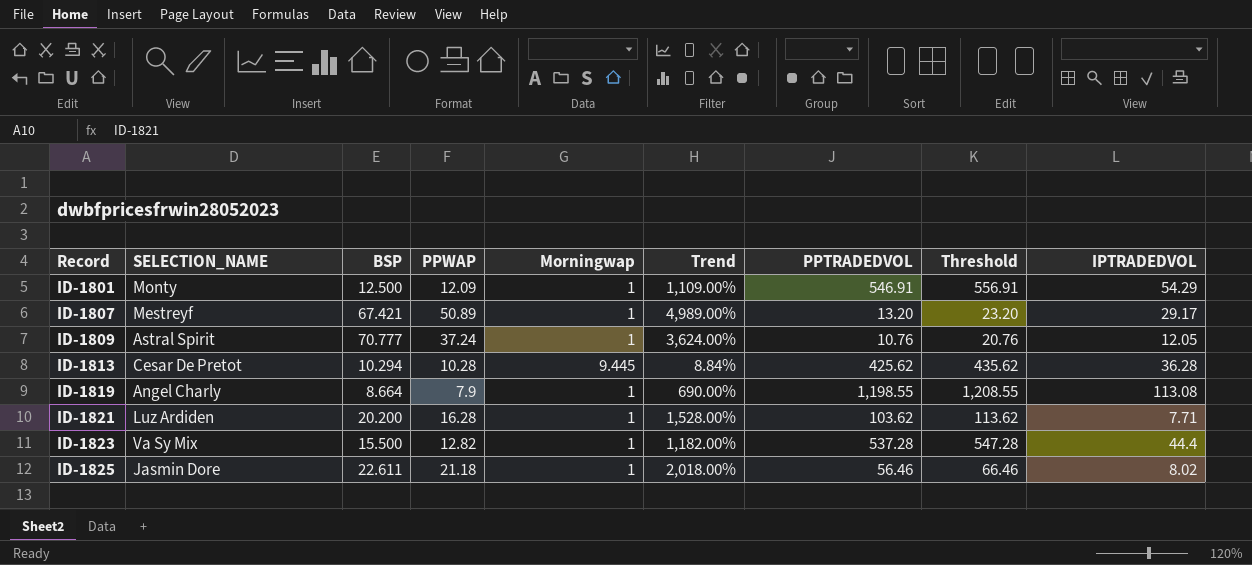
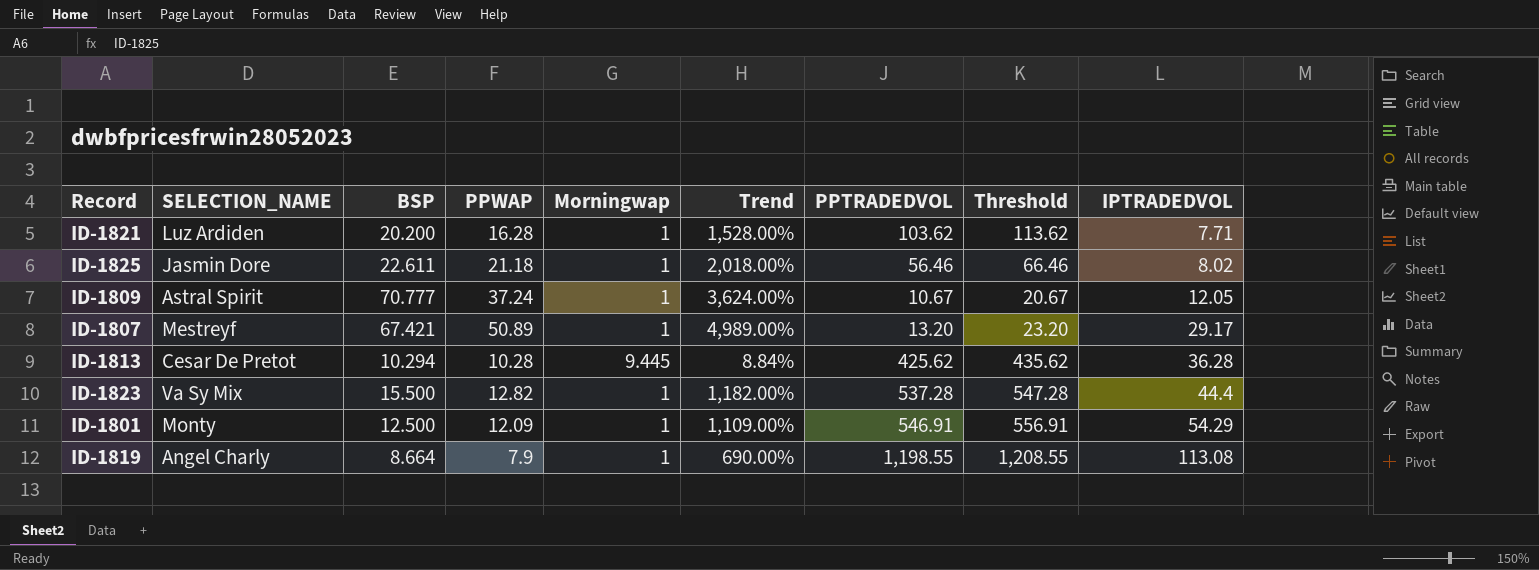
row order: Record ascending -> IPTRADEDVOL ascending
ID-1809 | PPTRADEDVOL: 10.76 -> 10.67
ID-1809 | Threshold: 20.76 -> 20.67

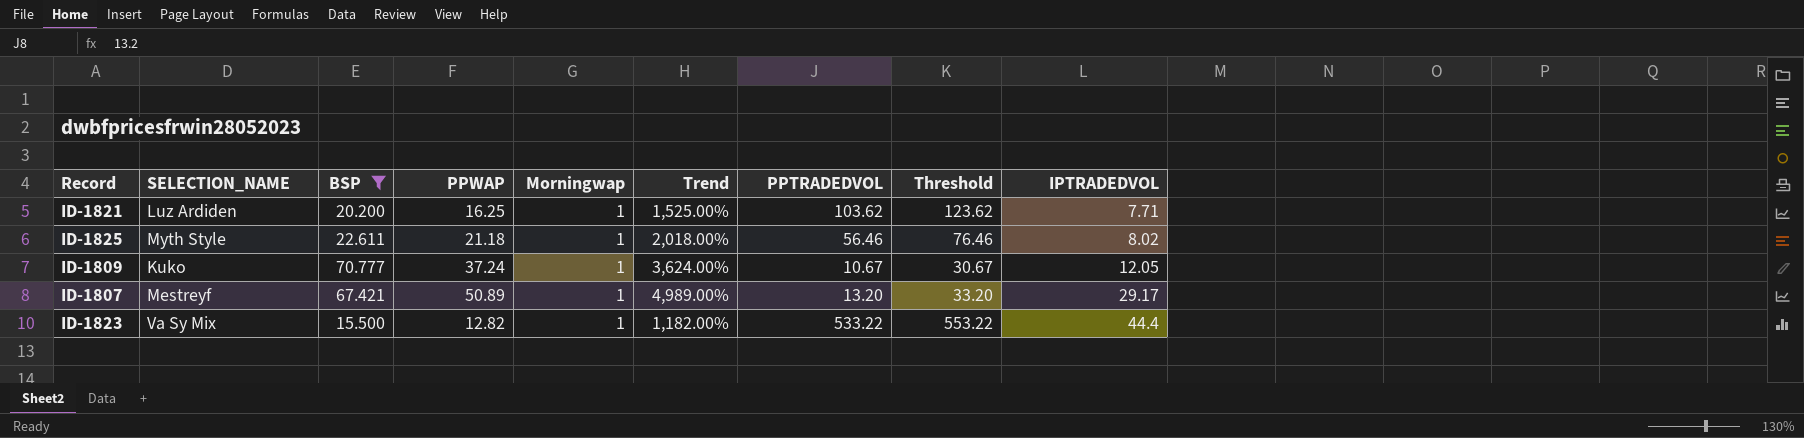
filter: none -> BSP >= 15.500
column Threshold | formula: [PPTRADEDVOL] + 10 -> [PPTRADEDVOL] + 20
ID-1821 | PPWAP: 16.28 -> 16.25
ID-1821 | Trend: 1,528.00% -> 1,525.00%
ID-1825 | SELECTION_NAME: Jasmin Dore -> Myth Style
ID-1809 | SELECTION_NAME: Astral Spirit -> Kuko
ID-1823 | PPTRADEDVOL: 537.28 -> 533.22

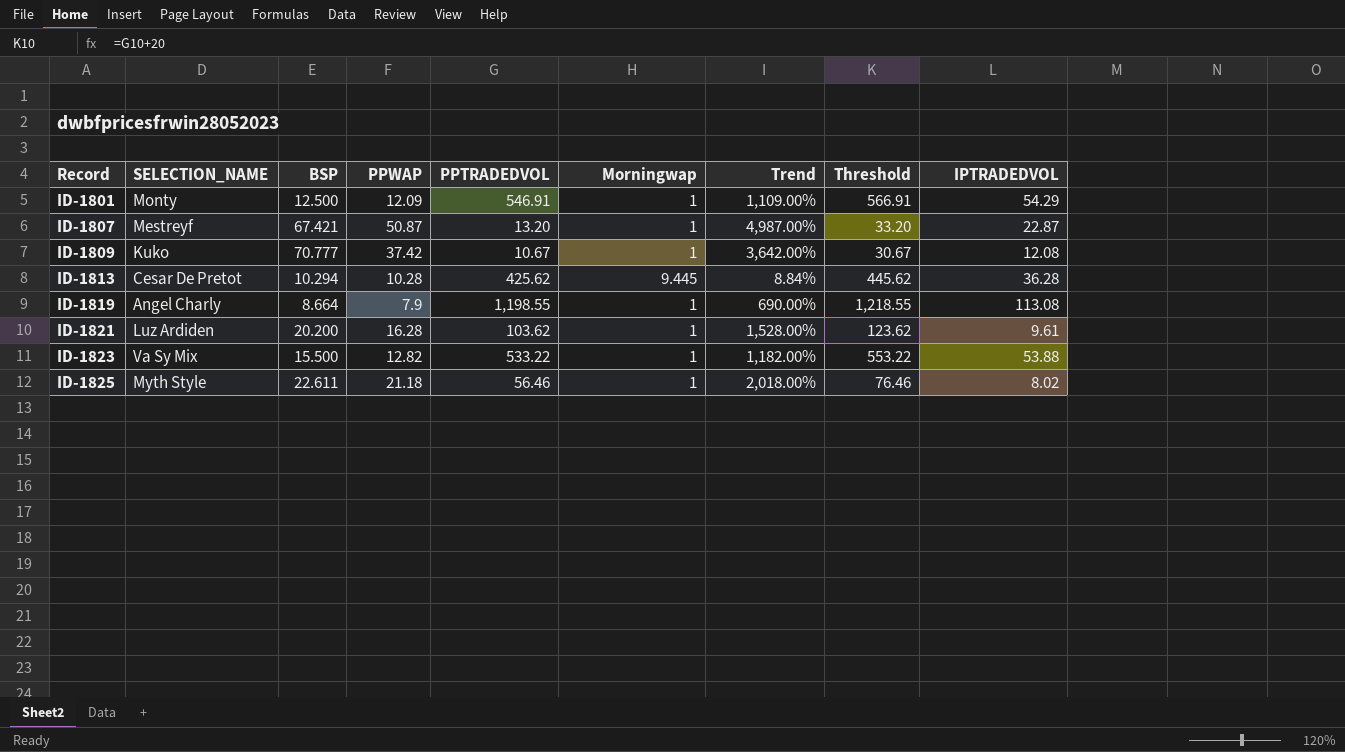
filter: BSP >= 15.500 -> none
row order: IPTRADEDVOL ascending -> Record ascending
column PPTRADEDVOL | position: 7 -> 5
ID-1807 | PPWAP: 50.89 -> 50.87
ID-1807 | Trend: 4,989.00% -> 4,987.00%
ID-1807 | IPTRADEDVOL: 29.17 -> 22.87
ID-1809 | PPWAP: 37.24 -> 37.42
ID-1809 | Trend: 3,624.00% -> 3,642.00%
ID-1809 | IPTRADEDVOL: 12.05 -> 12.08
ID-1821 | PPWAP: 16.25 -> 16.28
ID-1821 | Trend: 1,525.00% -> 1,528.00%
ID-1821 | IPTRADEDVOL: 7.71 -> 9.61
ID-1823 | IPTRADEDVOL: 44.4 -> 53.88

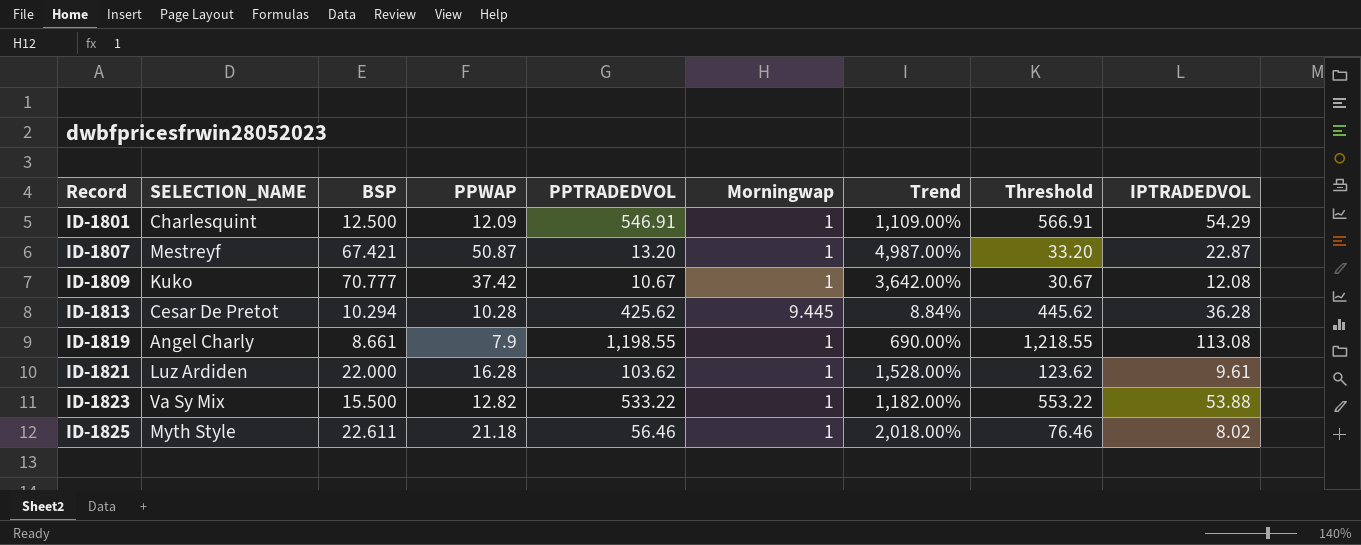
ID-1801 | SELECTION_NAME: Monty -> Charlesquint
ID-1819 | BSP: 8.664 -> 8.661
ID-1821 | BSP: 20.200 -> 22.000

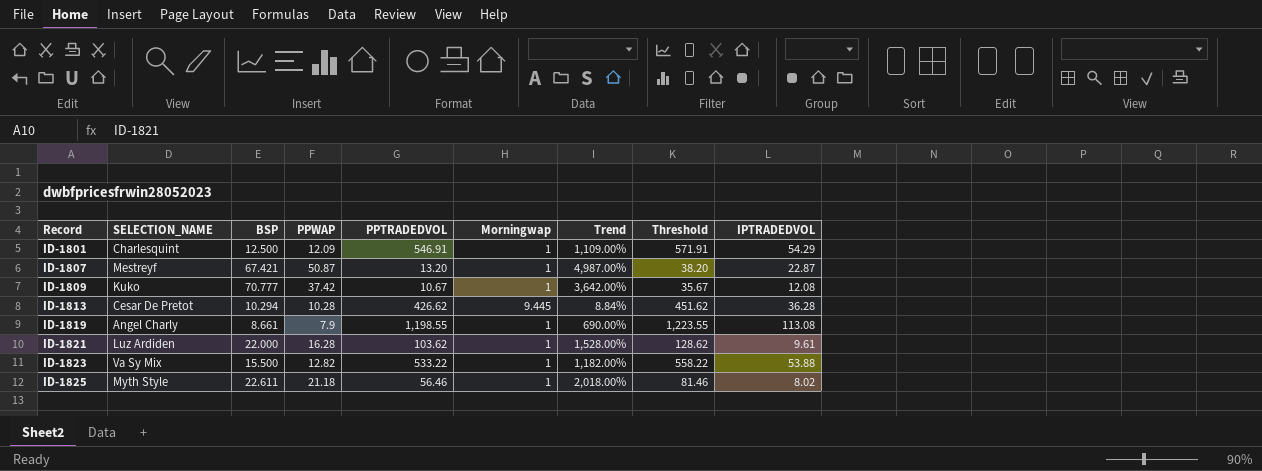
column Threshold | formula: [PPTRADEDVOL] + 20 -> [PPTRADEDVOL] + 25
ID-1813 | PPTRADEDVOL: 425.62 -> 426.62

